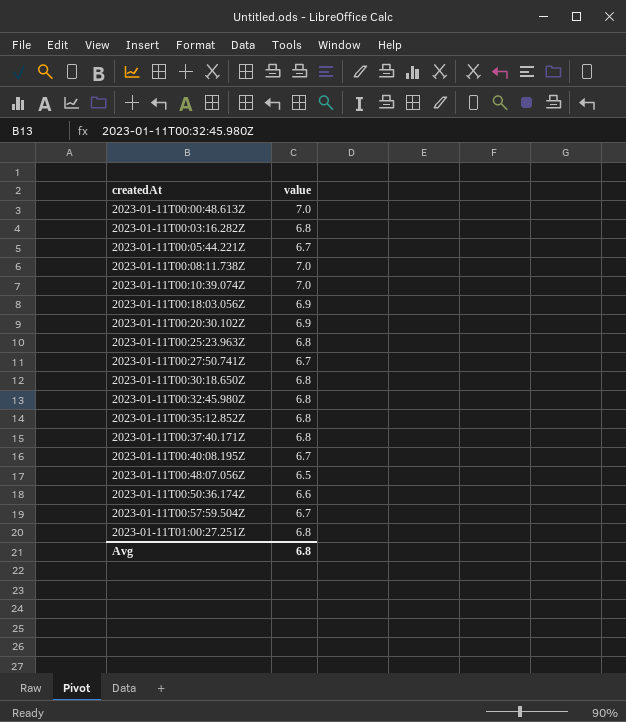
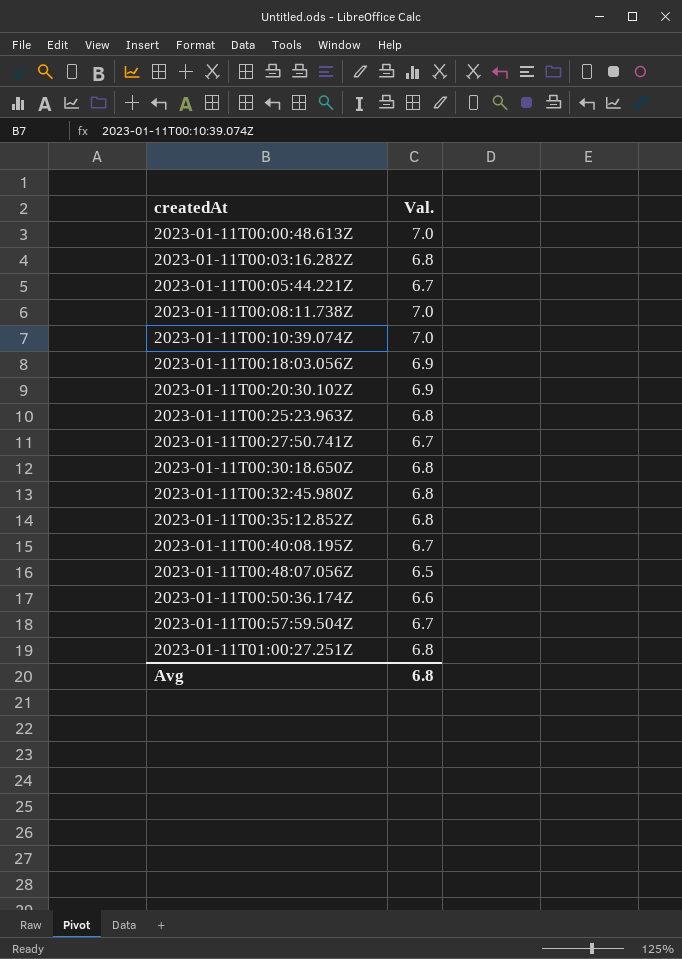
column name: value -> Val.
row 2023-01-11T00:37:40.171Z: 6.8 -> none

